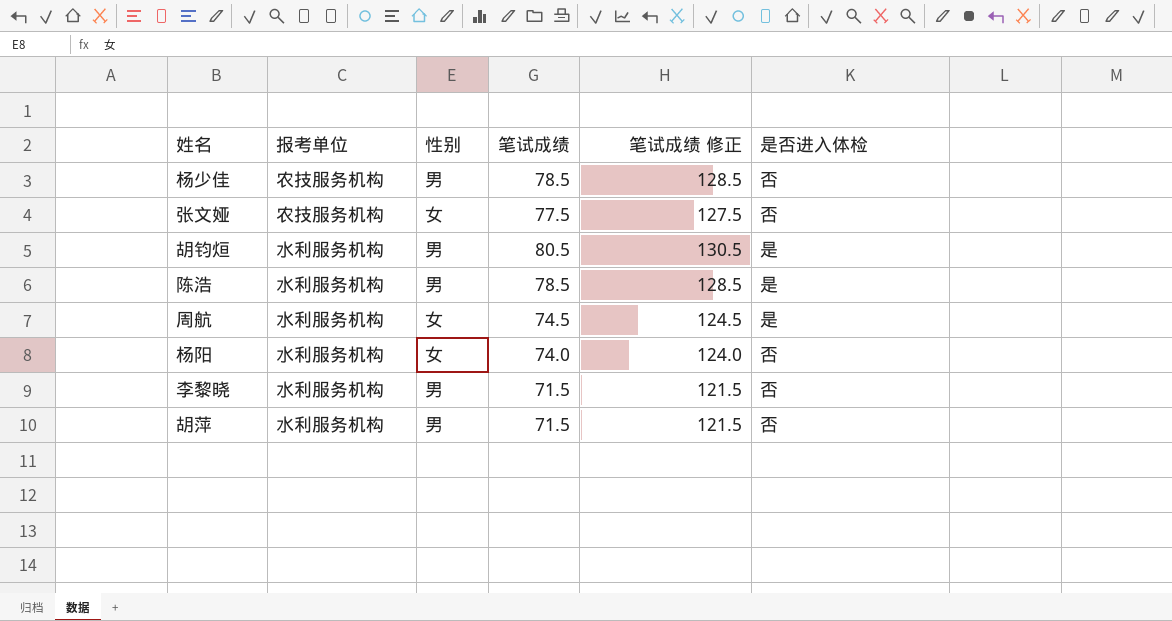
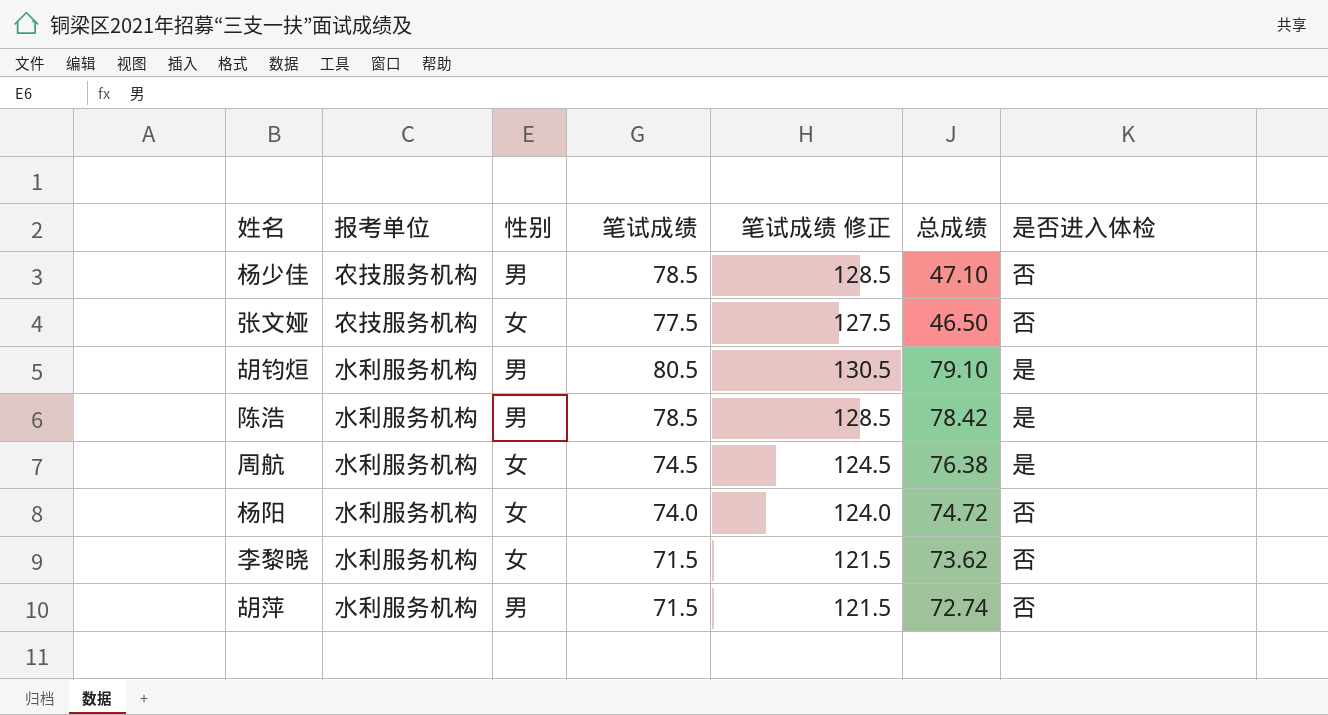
column 总成绩 | position: none -> 6
李黎晓 | 性别: 男 -> 女

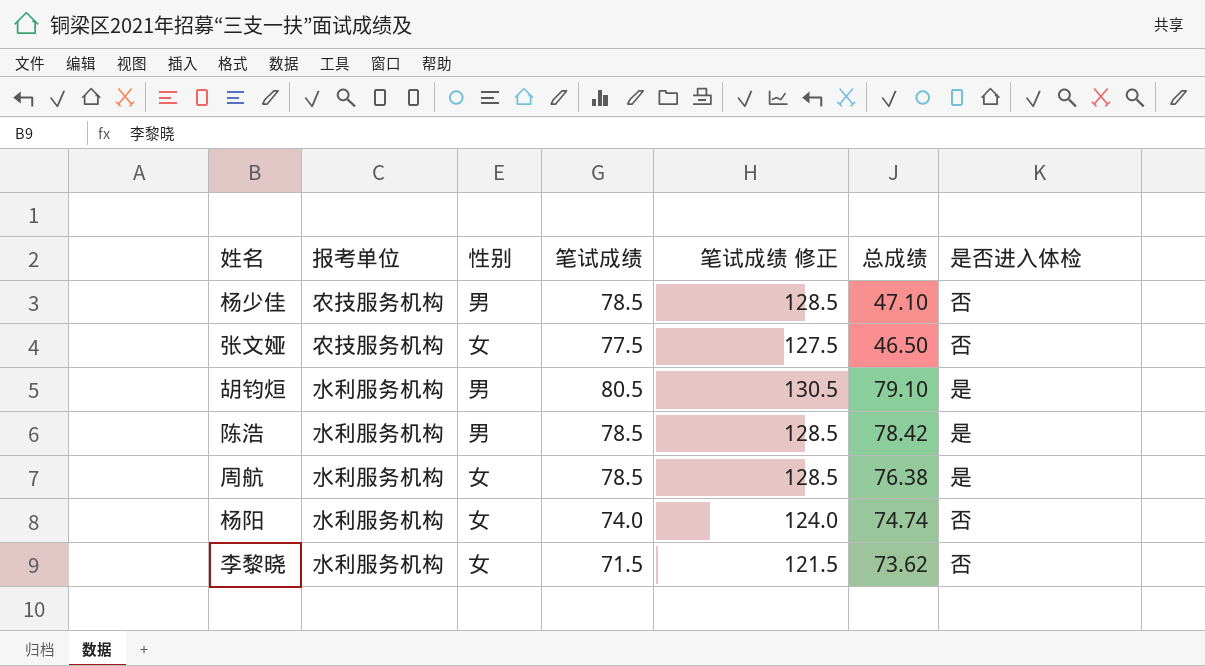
row 胡萍: 水利服务机构 | 男 | 71.5 | 121.5 | 72.74 | 否 -> none
周航 | 笔试成绩: 74.5 -> 78.5
周航 | 笔试成绩 修正: 124.5 -> 128.5
杨阳 | 总成绩: 74.72 -> 74.74

